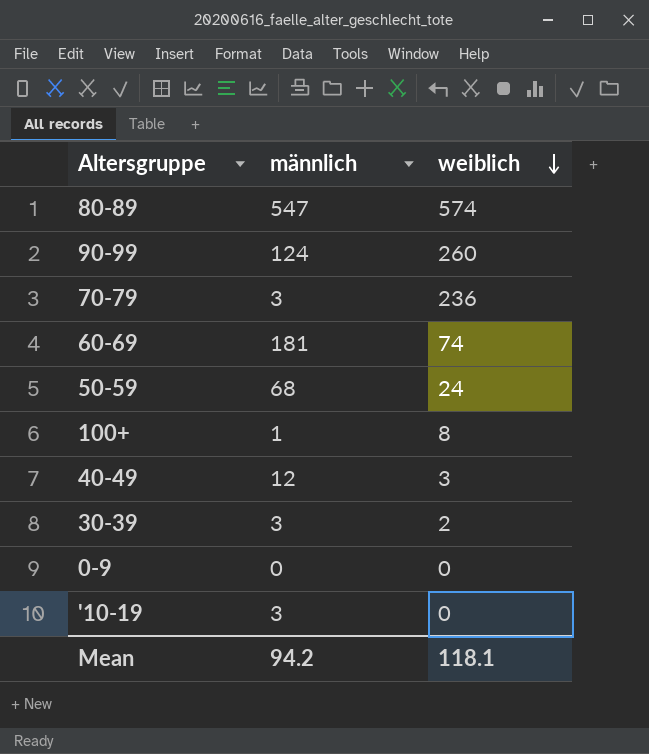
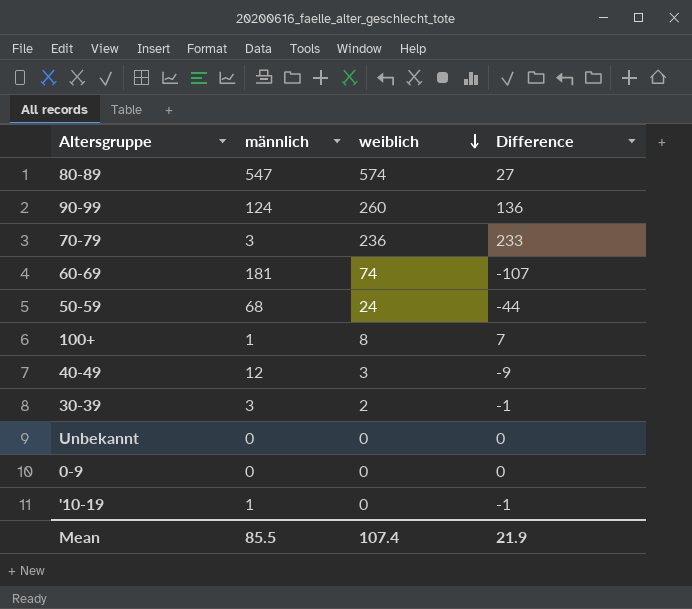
column Difference | formula: none -> [weiblich] - [männlich]
row Unbekannt: none -> 0 | 0 | 0
'10-19 | männlich: 3 -> 1
Mean | männlich: 94.2 -> 85.5
Mean | weiblich: 118.1 -> 107.4

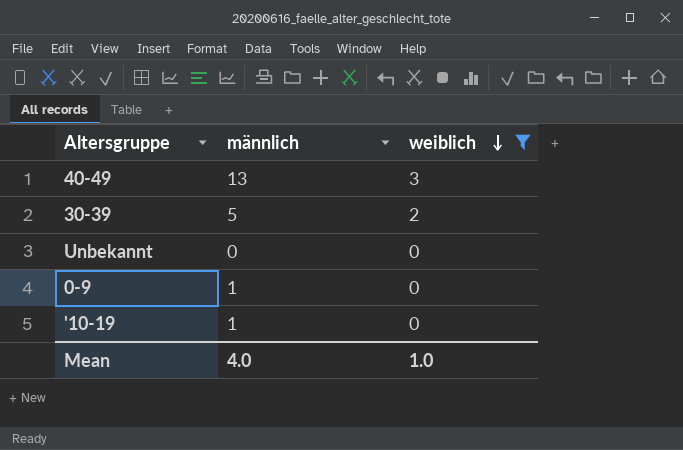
filter: none -> weiblich <= 3
column Difference | formula: [weiblich] - [männlich] -> none
40-49 | männlich: 12 -> 13
30-39 | männlich: 3 -> 5
0-9 | männlich: 0 -> 1
Mean | männlich: 85.5 -> 4.0
Mean | weiblich: 107.4 -> 1.0

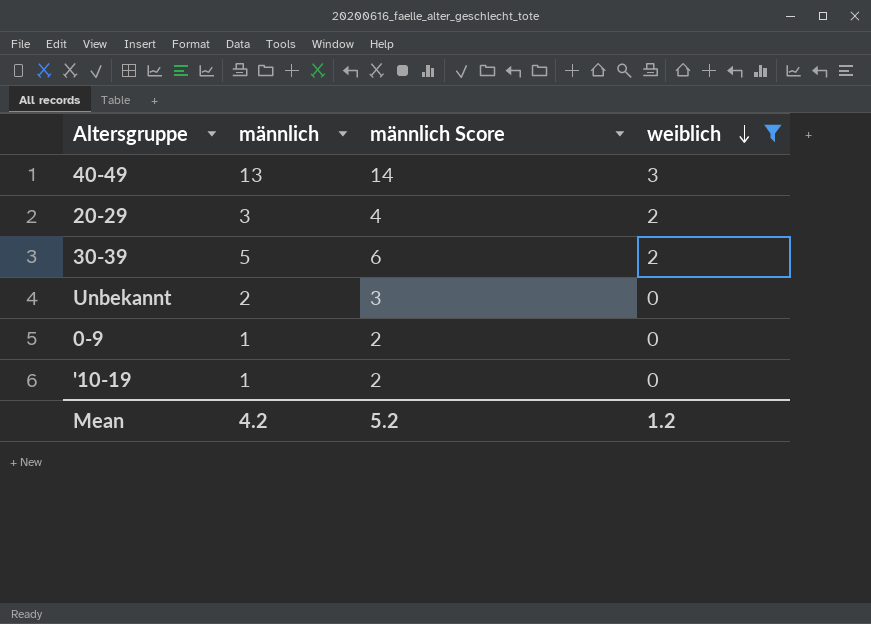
column männlich Score | formula: none -> [männlich] + 1
row 20-29: none -> 3 | 4 | 2
Unbekannt | männlich: 0 -> 2
Mean | männlich: 4.0 -> 4.2
Mean | weiblich: 1.0 -> 1.2

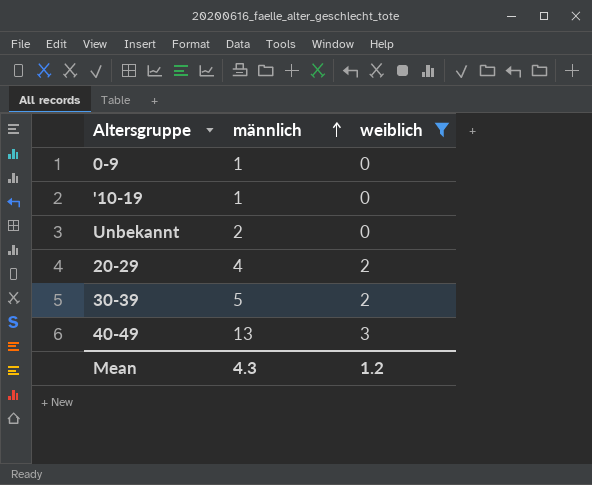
row order: weiblich descending -> männlich ascending
column männlich Score | formula: [männlich] + 1 -> none
20-29 | männlich: 3 -> 4
Mean | männlich: 4.2 -> 4.3

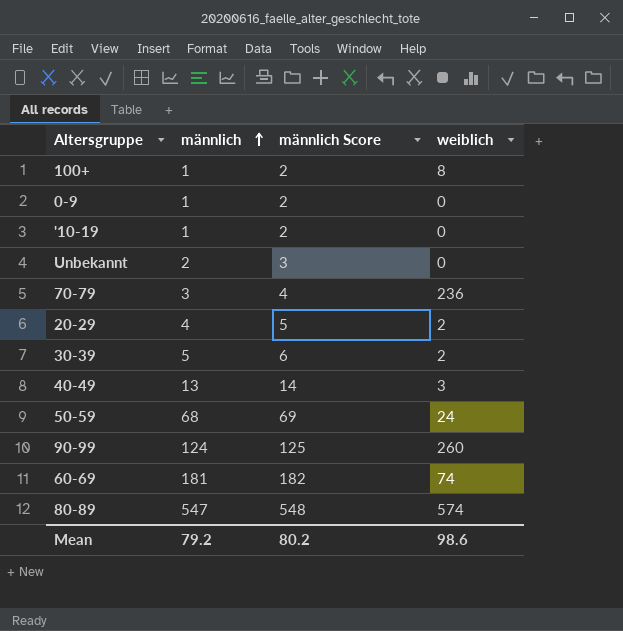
filter: weiblich <= 3 -> none
column männlich Score | formula: none -> [männlich] + 1
Mean | männlich: 4.3 -> 79.2
Mean | weiblich: 1.2 -> 98.6

